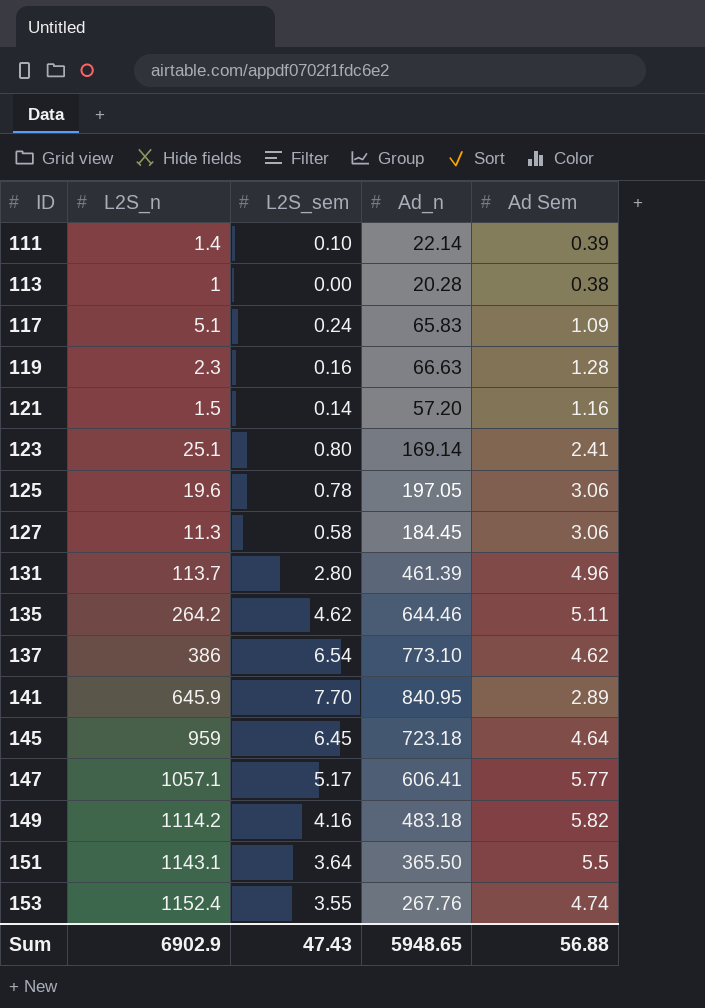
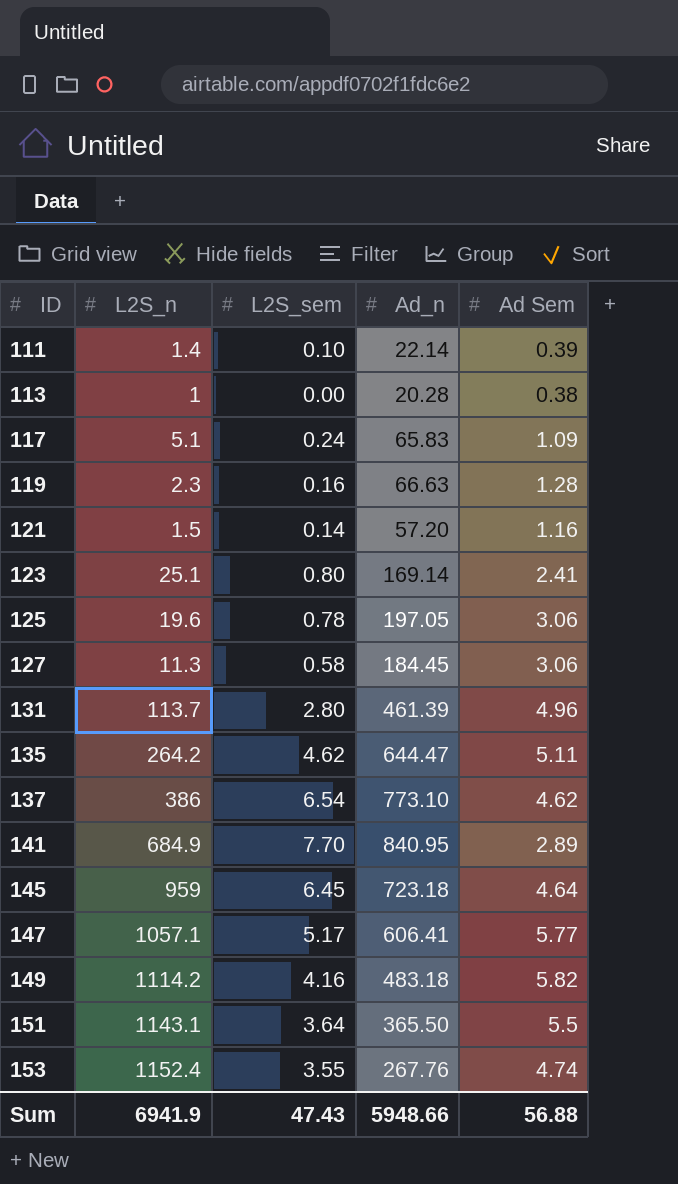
135 | Ad_n: 644.46 -> 644.47
141 | L2S_n: 645.9 -> 684.9
Sum | L2S_n: 6902.9 -> 6941.9
Sum | Ad_n: 5948.65 -> 5948.66

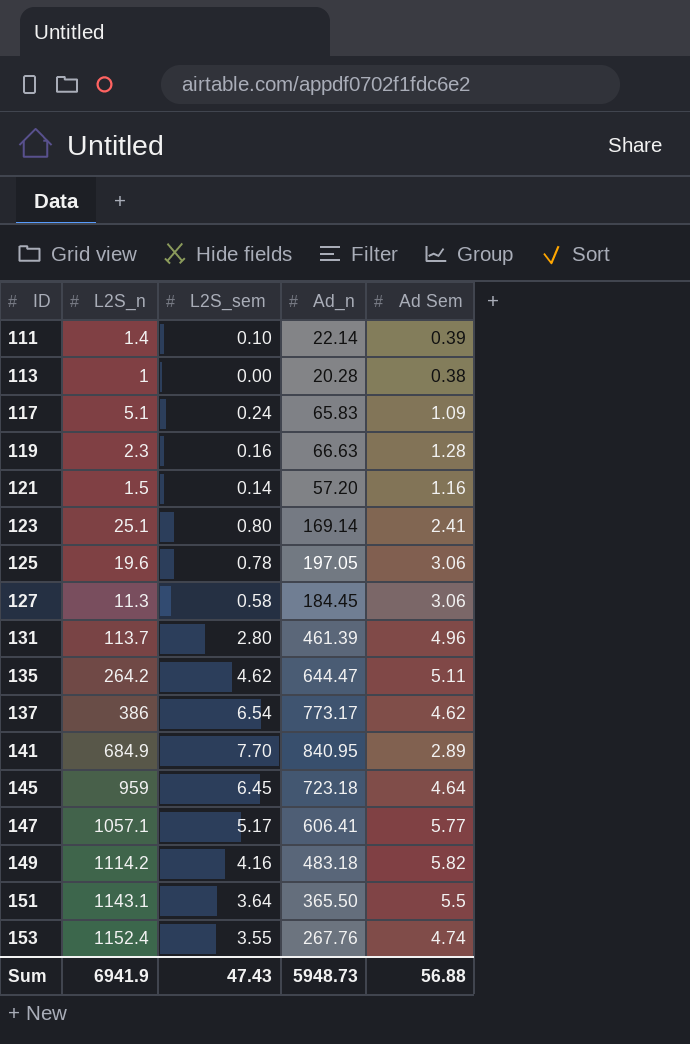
137 | Ad_n: 773.10 -> 773.17
Sum | Ad_n: 5948.66 -> 5948.73

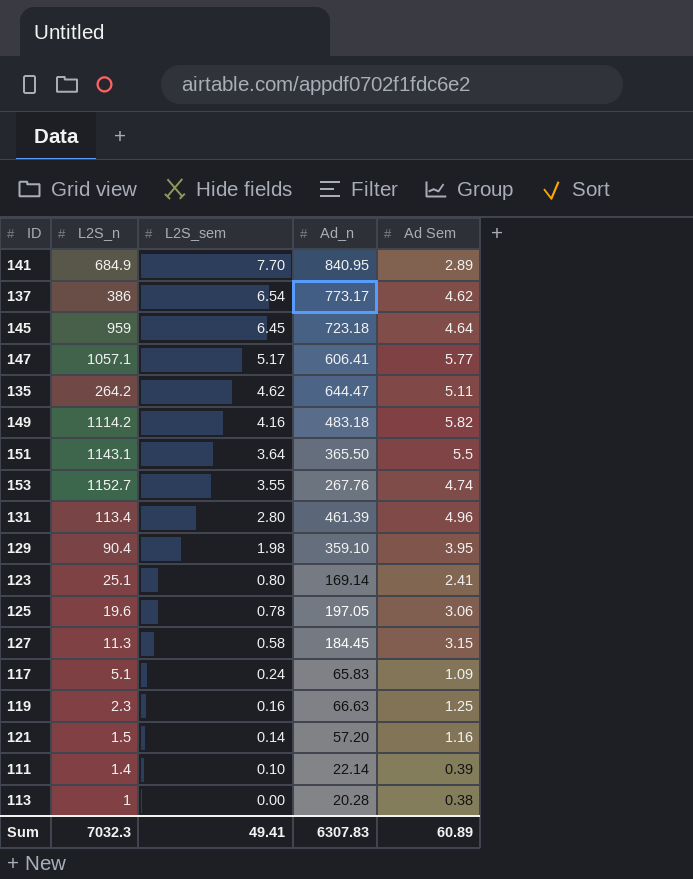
row order: ID ascending -> L2S_sem descending
153 | L2S_n: 1152.4 -> 1152.7
131 | L2S_n: 113.7 -> 113.4
row 129: none -> 90.4 | 1.98 | 359.10 | 3.95
127 | Ad Sem: 3.06 -> 3.15
119 | Ad Sem: 1.28 -> 1.25
Sum | L2S_n: 6941.9 -> 7032.3
Sum | L2S_sem: 47.43 -> 49.41
Sum | Ad_n: 5948.73 -> 6307.83
Sum | Ad Sem: 56.88 -> 60.89

